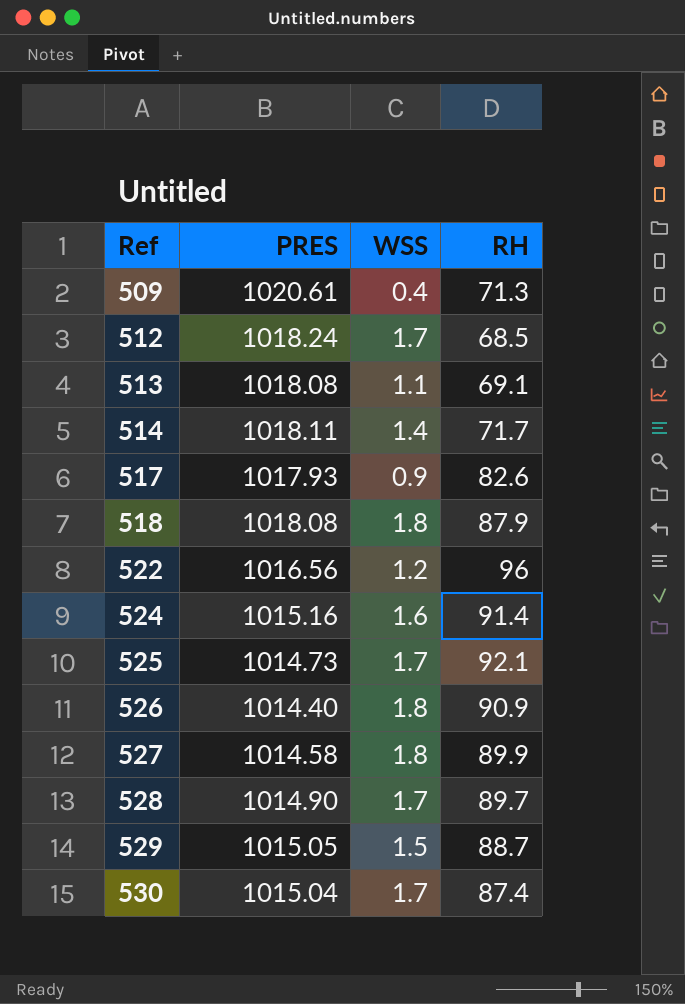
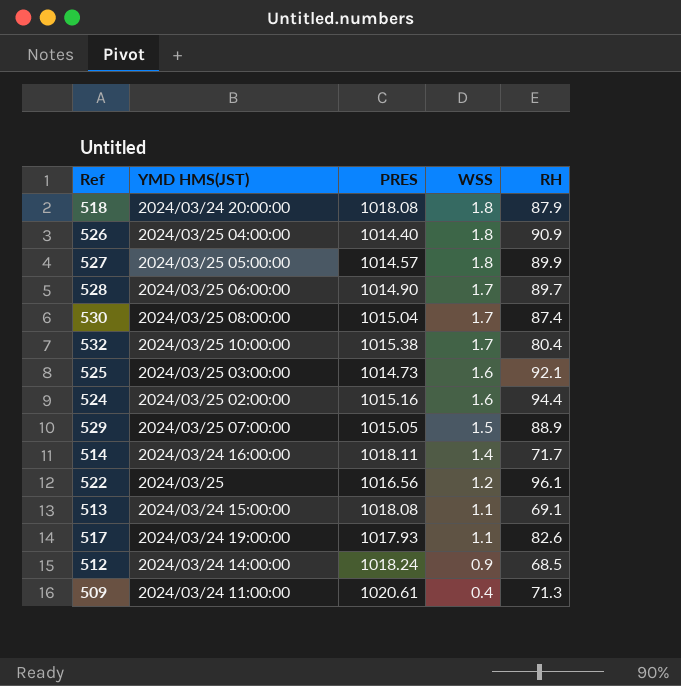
row order: Ref ascending -> WSS descending
column YMD HMS(JST) | position: none -> 2
527 | PRES: 1014.58 -> 1014.57
row 532: none -> 2024/03/25 10:00:00 | 1015.38 | 1.7 | 80.4
525 | WSS: 1.7 -> 1.6
524 | RH: 91.4 -> 94.4
529 | RH: 88.7 -> 88.9
522 | RH: 96 -> 96.1
517 | WSS: 0.9 -> 1.1
512 | WSS: 1.7 -> 0.9

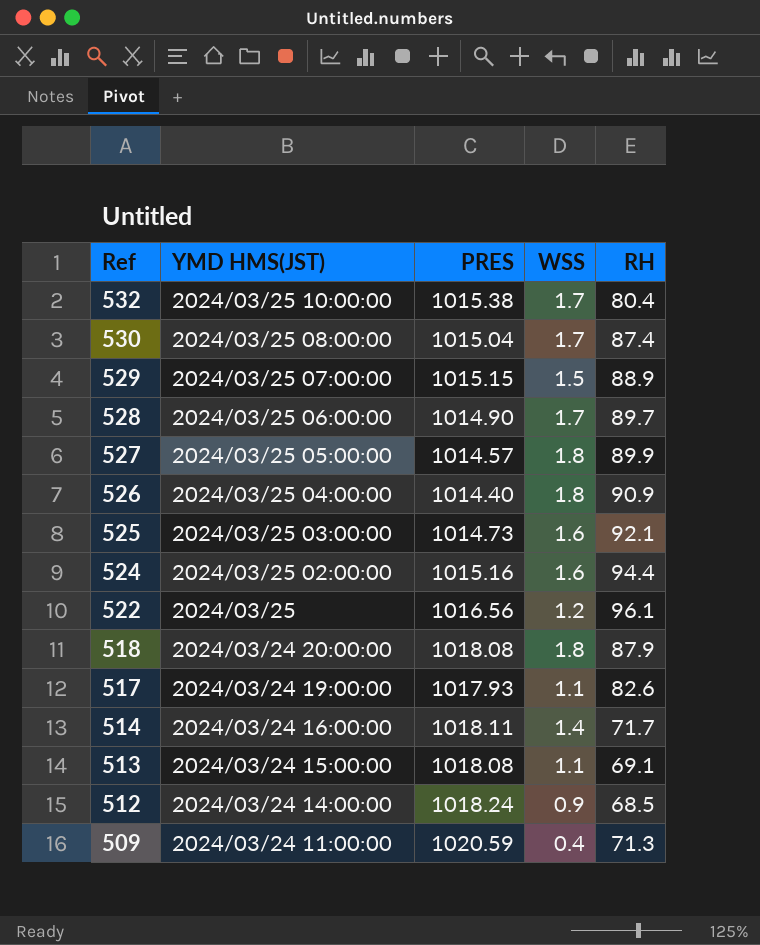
row order: WSS descending -> Ref descending
529 | PRES: 1015.05 -> 1015.15
509 | PRES: 1020.61 -> 1020.59

